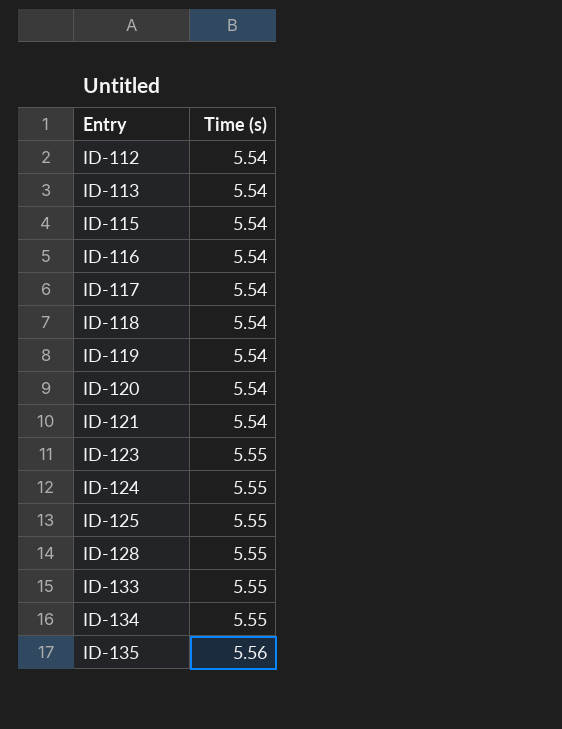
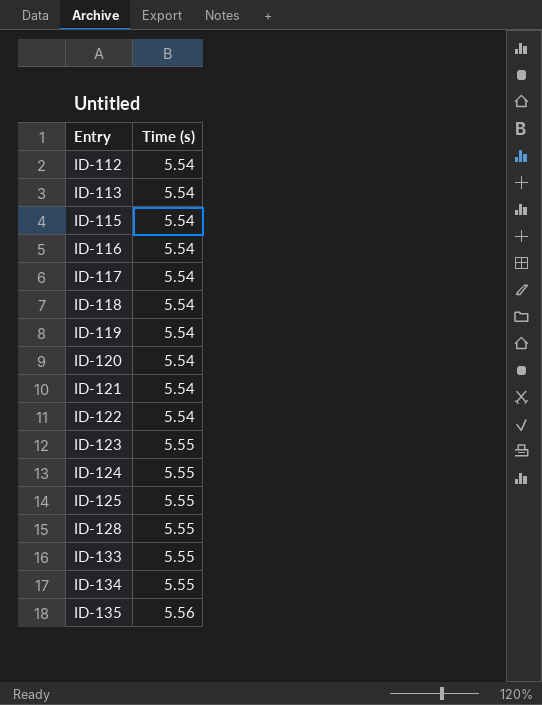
row ID-122: none -> 5.54

